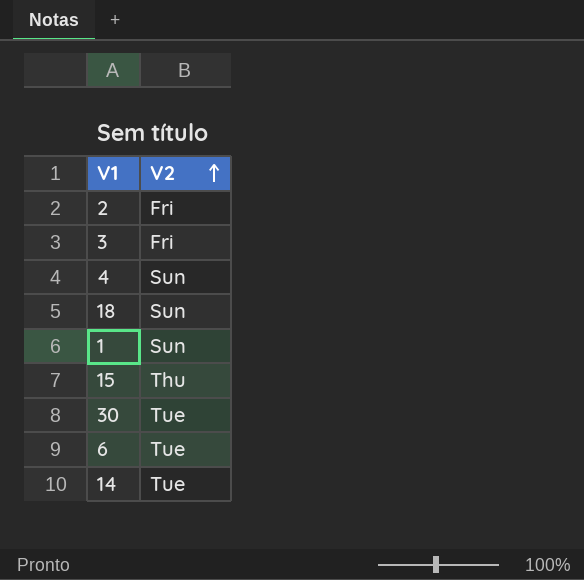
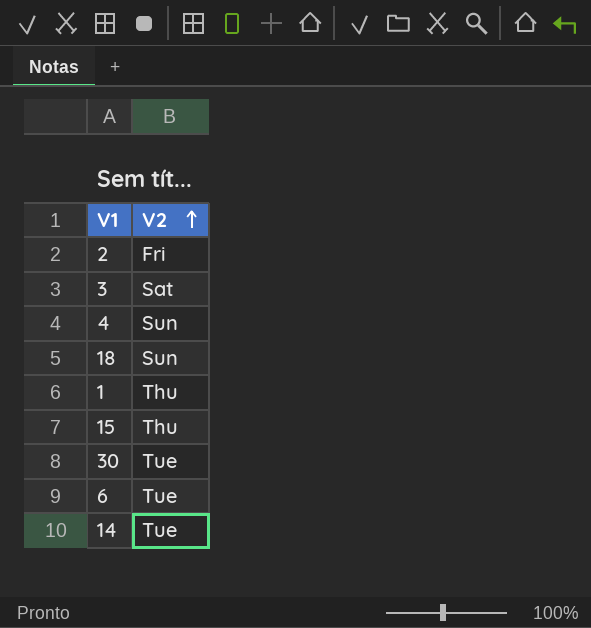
3 | V2: Fri -> Sat
1 | V2: Sun -> Thu

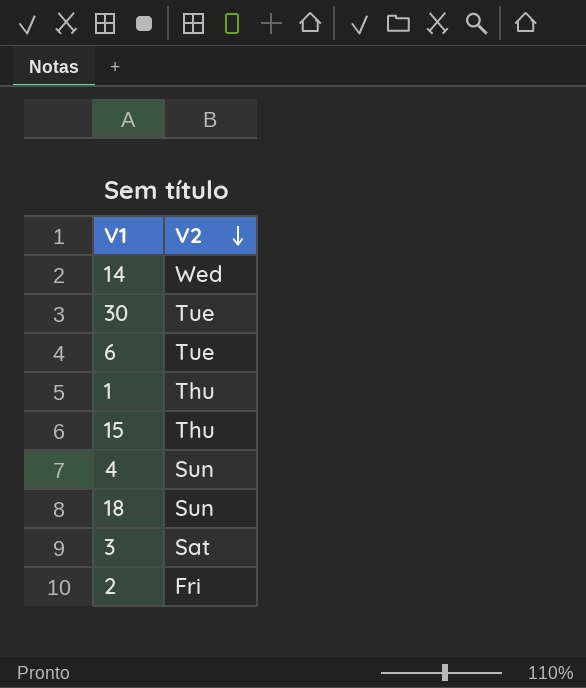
row order: V2 ascending -> V2 descending
14 | V2: Tue -> Wed

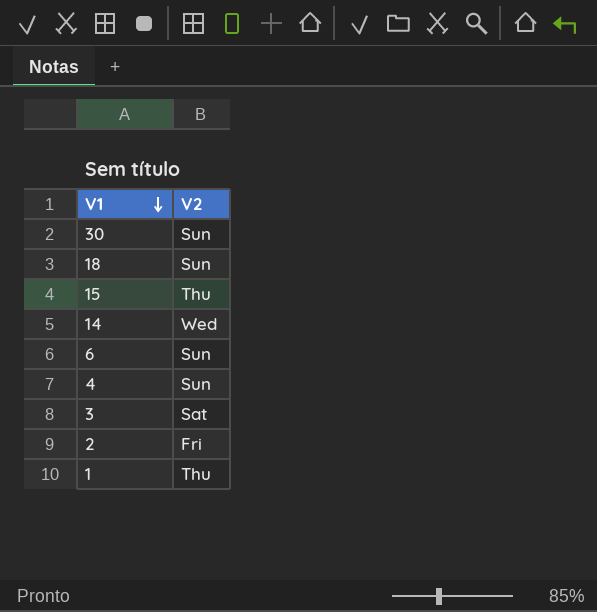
row order: V2 descending -> V1 descending
30 | V2: Tue -> Sun
6 | V2: Tue -> Sun

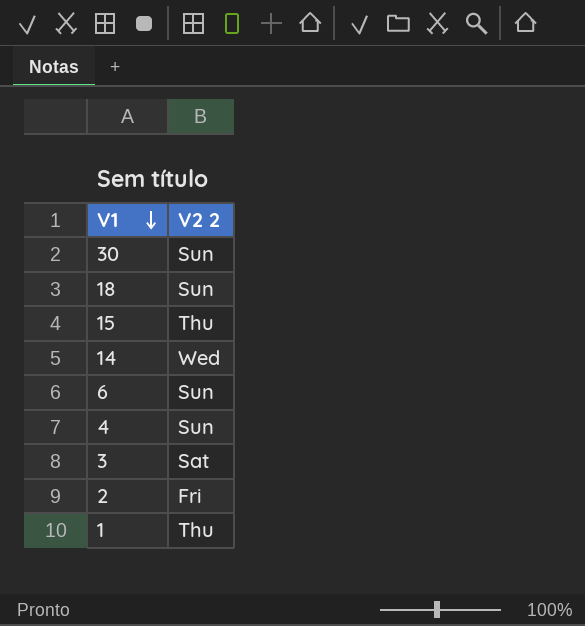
column name: V2 -> V2 2

